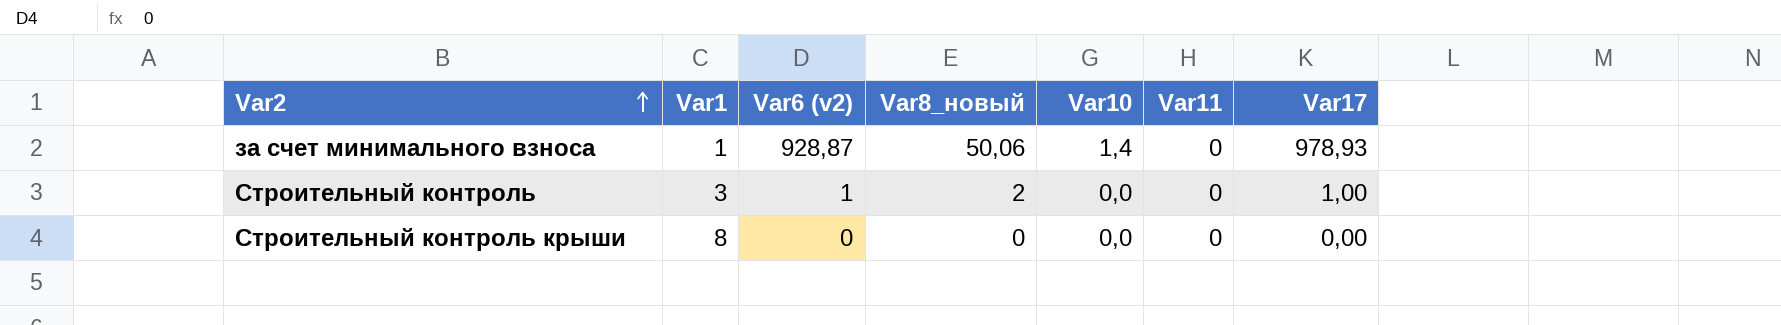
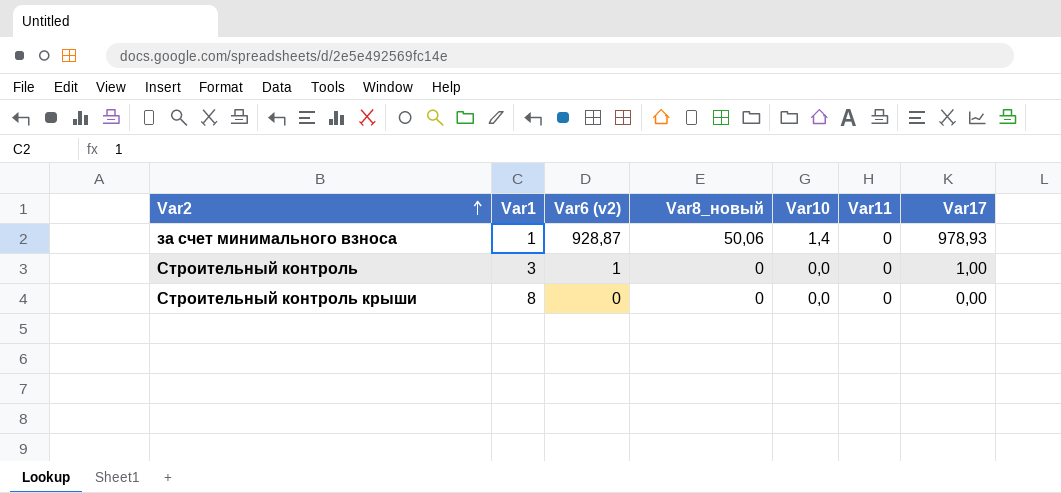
Строительный контроль | Var8_новый: 2 -> 0

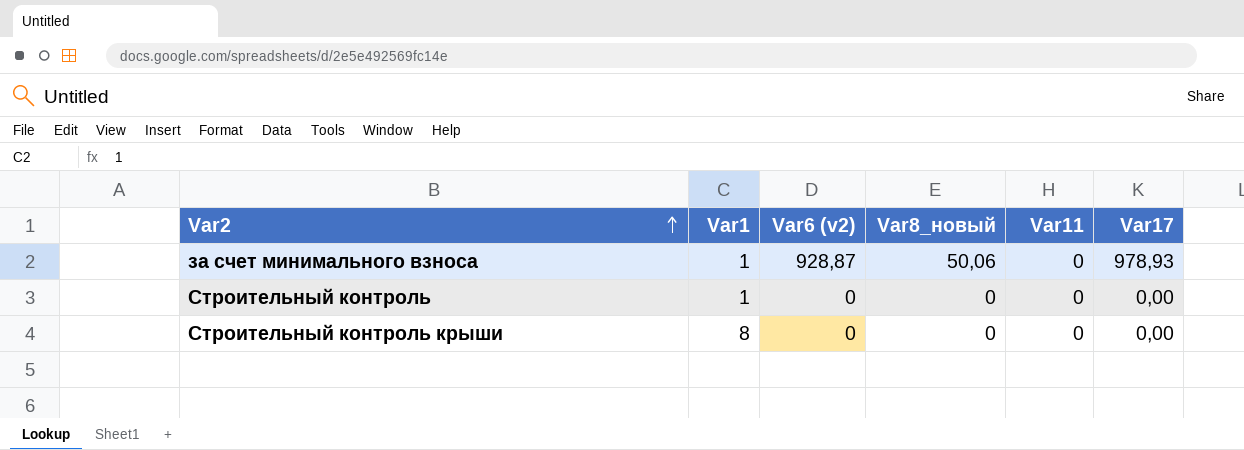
column Var10 | position: 5 -> none
Строительный контроль | Var1: 3 -> 1
Строительный контроль | Var6 (v2): 1 -> 0
Строительный контроль | Var17: 1,00 -> 0,00

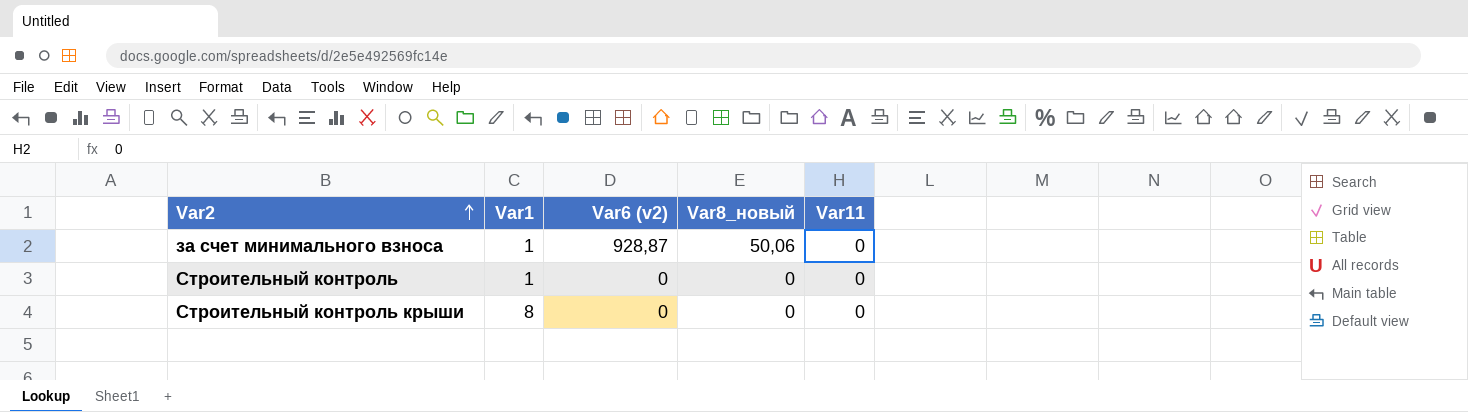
column Var17 | position: 6 -> none

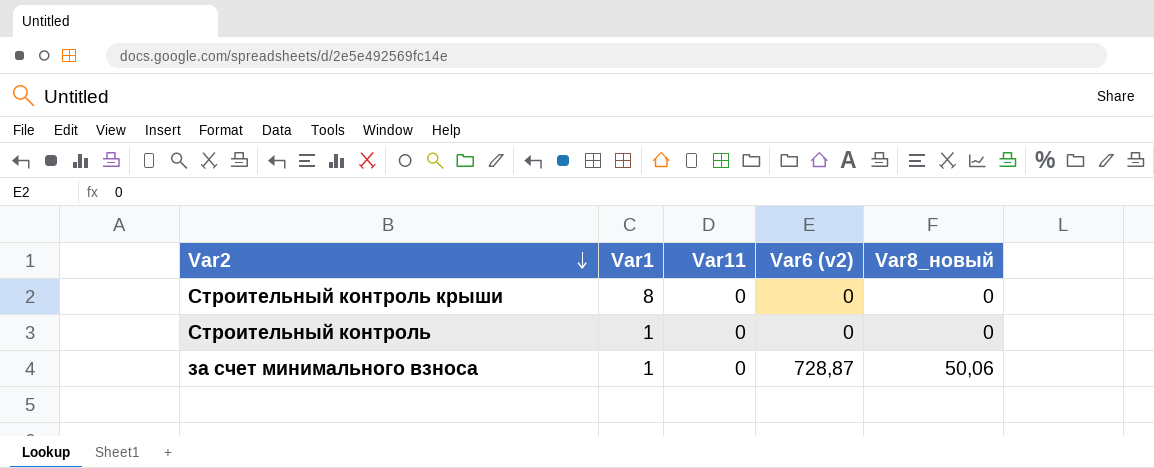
row order: Var2 ascending -> Var2 descending
column Var11 | position: 5 -> 3
за счет минимального взноса | Var6 (v2): 928,87 -> 728,87

